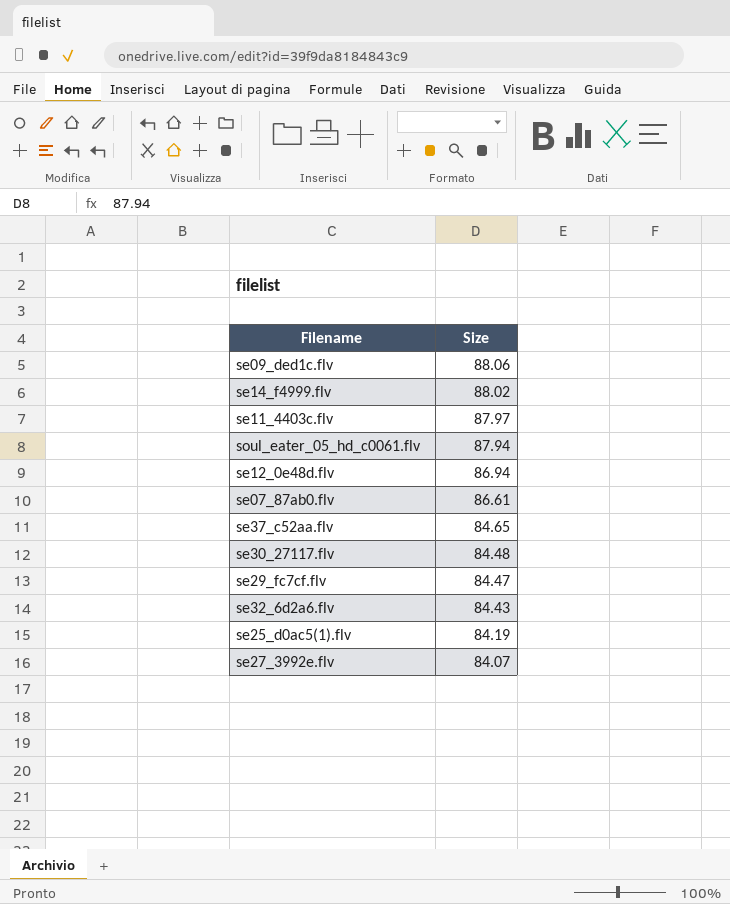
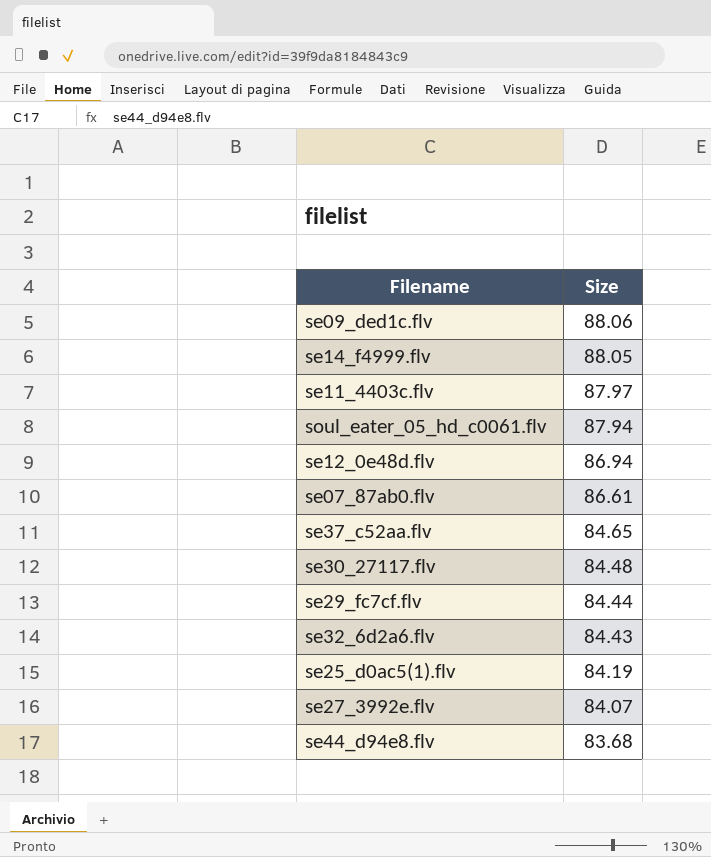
se14_f4999.flv | Size: 88.02 -> 88.05
se29_fc7cf.flv | Size: 84.47 -> 84.44
row se44_d94e8.flv: none -> 83.68

